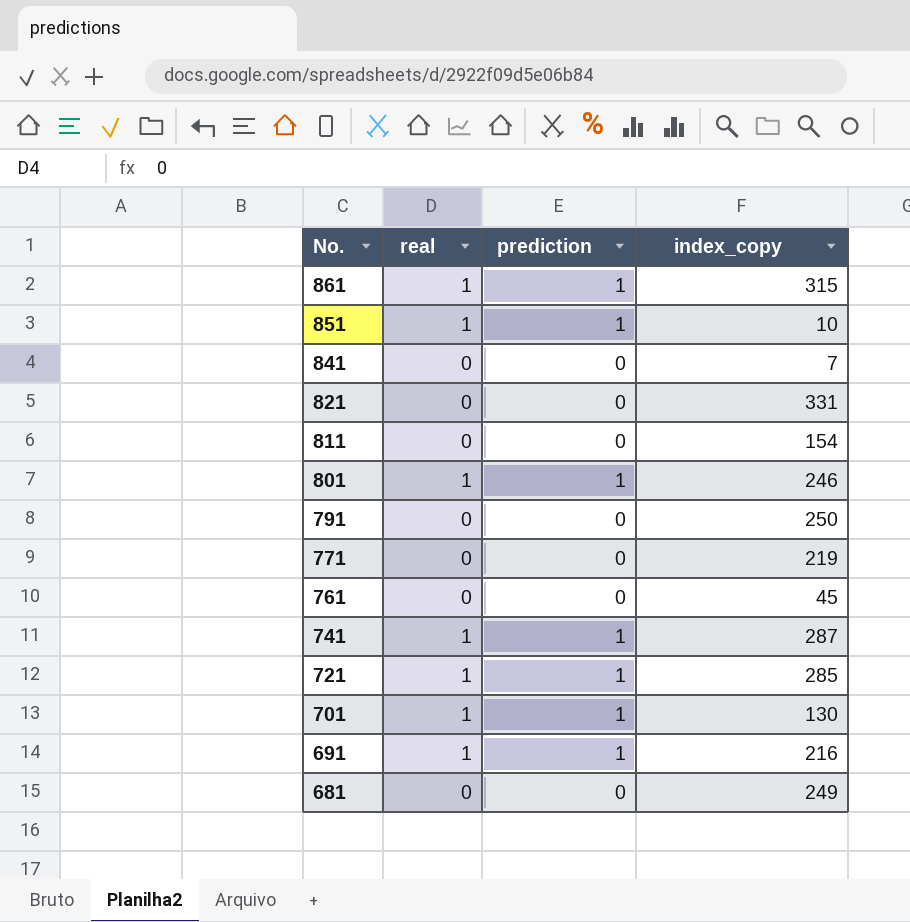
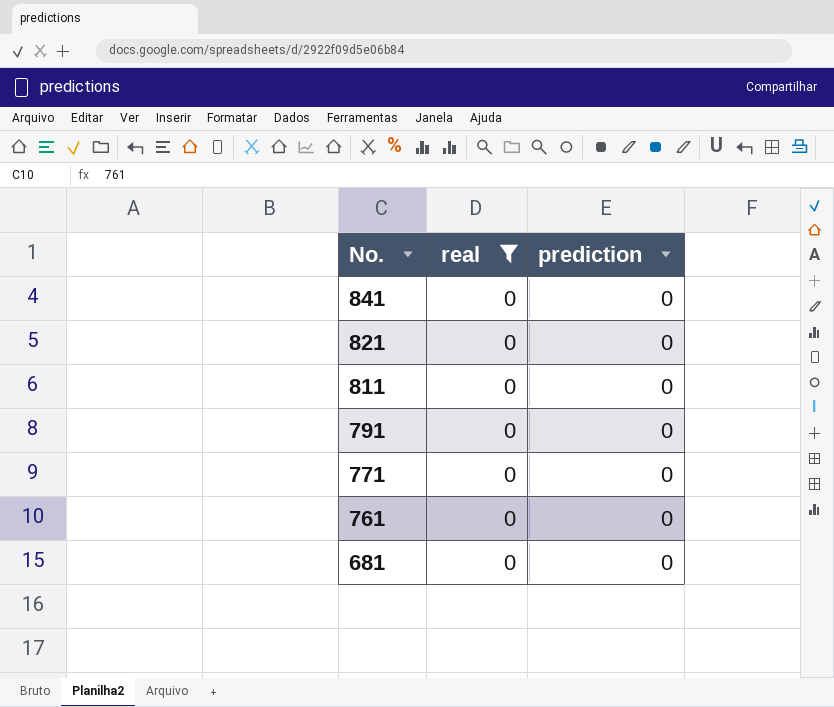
filter: none -> real = 0
column index_copy | position: 4 -> none

